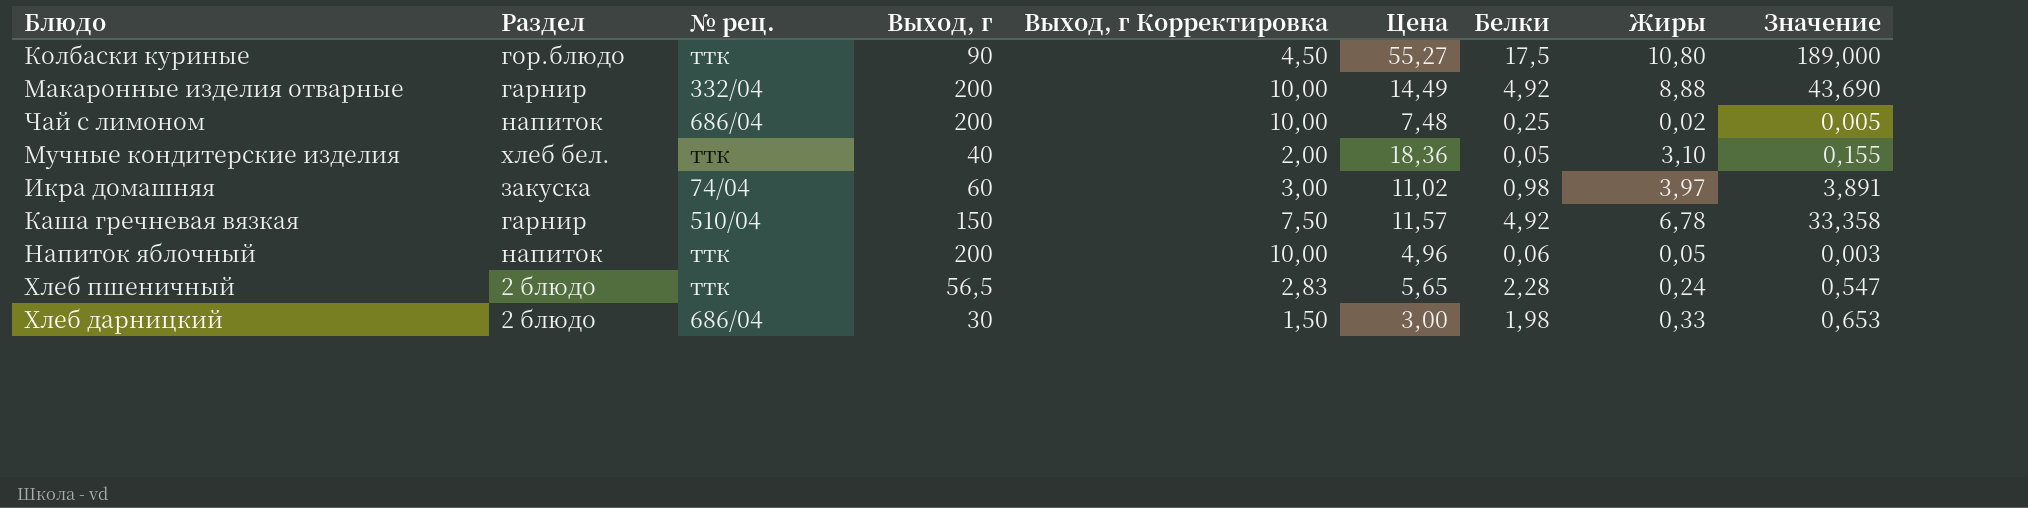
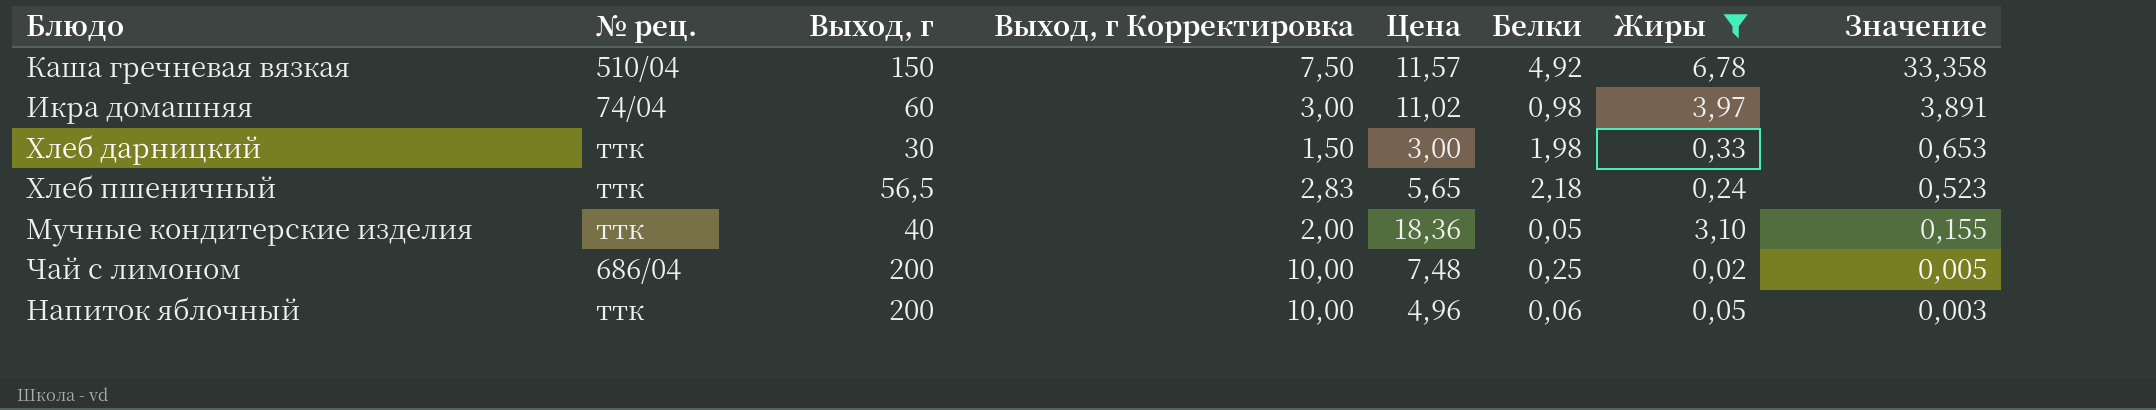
filter: none -> Жиры <= 6,78
row order: none -> Значение descending
column Раздел | position: 2 -> none
Хлеб дарницкий | № рец.: 686/04 -> ттк
Хлеб пшеничный | Белки: 2,28 -> 2,18
Хлеб пшеничный | Значение: 0,547 -> 0,523

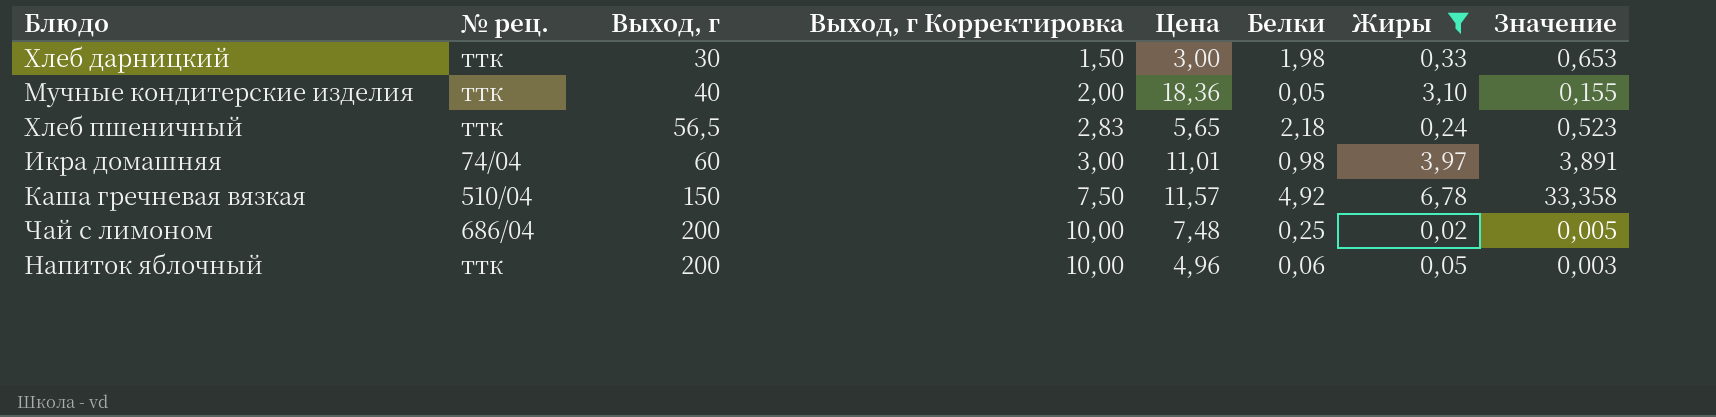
row order: Значение descending -> Выход, г ascending
Икра домашняя | Цена: 11,02 -> 11,01

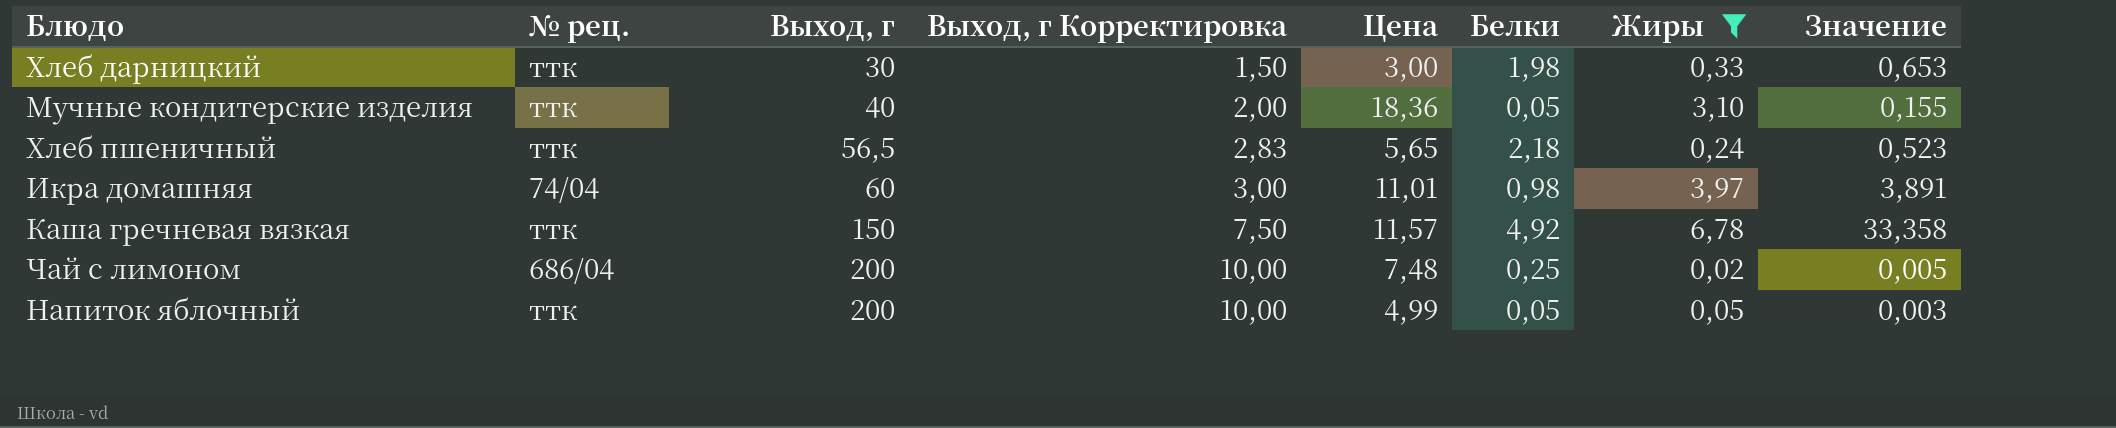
Каша гречневая вязкая | № рец.: 510/04 -> ттк
Напиток яблочный | Цена: 4,96 -> 4,99
Напиток яблочный | Белки: 0,06 -> 0,05

